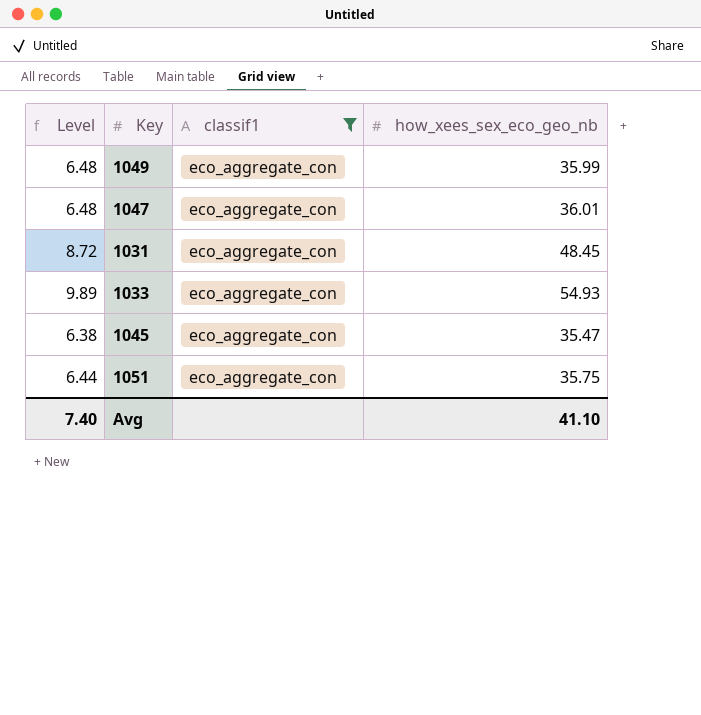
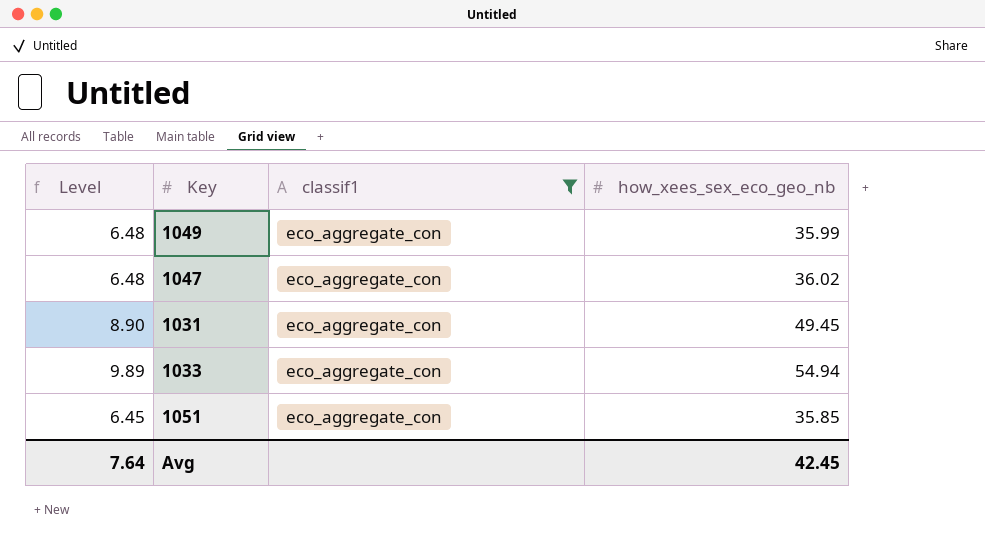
row 1045: 6.38 | eco_aggregate_con | 35.47 -> none
1047 | how_xees_sex_eco_geo_nb: 36.01 -> 36.02
1031 | Level: 8.72 -> 8.90
1031 | how_xees_sex_eco_geo_nb: 48.45 -> 49.45
1033 | how_xees_sex_eco_geo_nb: 54.93 -> 54.94
1051 | Level: 6.44 -> 6.45
1051 | how_xees_sex_eco_geo_nb: 35.75 -> 35.85
Avg | Level: 7.40 -> 7.64
Avg | how_xees_sex_eco_geo_nb: 41.10 -> 42.45

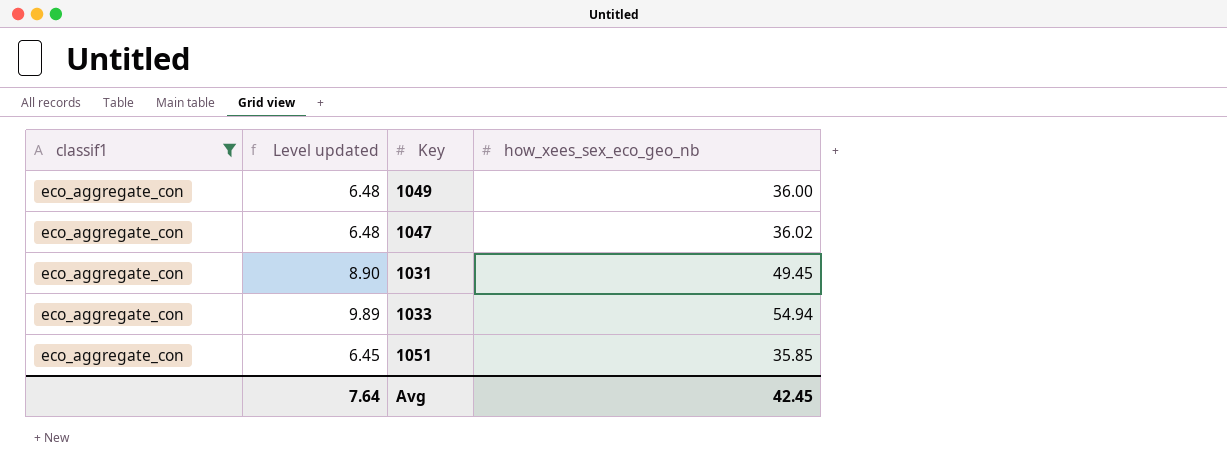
column classif1 | position: 3 -> 1
column name: Level -> Level updated
1049 | how_xees_sex_eco_geo_nb: 35.99 -> 36.00

